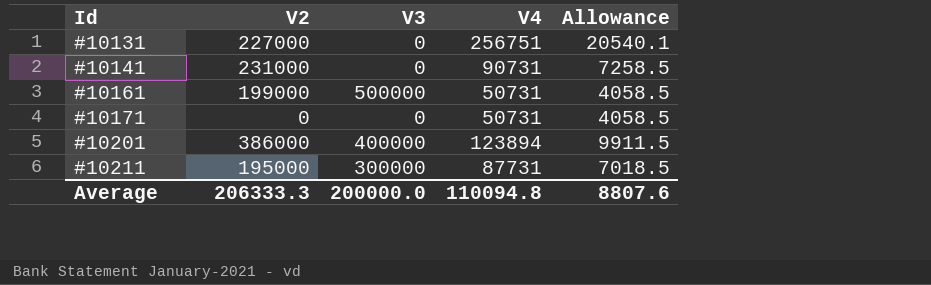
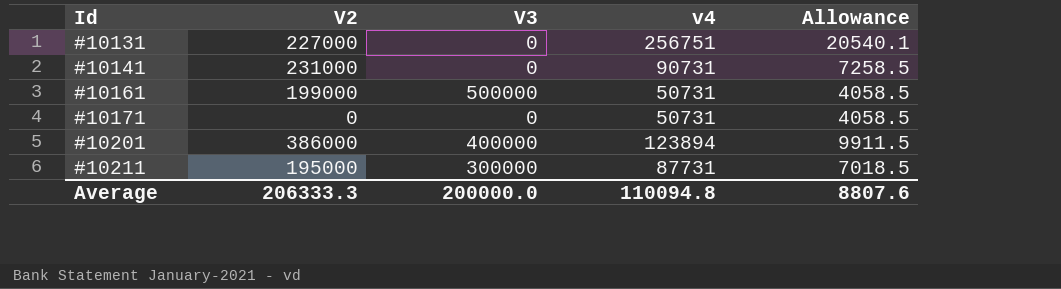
column name: V4 -> v4

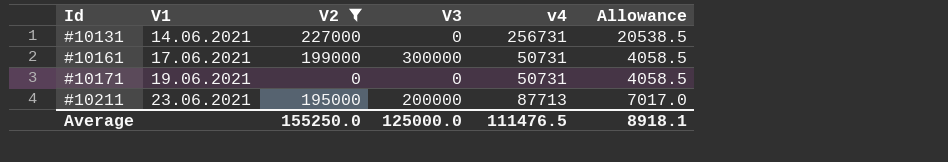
filter: none -> V2 <= 227000
column V1 | position: none -> 2
#10131 | v4: 256751 -> 256731
#10131 | Allowance: 20540.1 -> 20538.5
#10161 | V3: 500000 -> 300000
#10211 | V3: 300000 -> 200000
#10211 | v4: 87731 -> 87713
#10211 | Allowance: 7018.5 -> 7017.0
Average | V2: 206333.3 -> 155250.0
Average | V3: 200000.0 -> 125000.0
Average | v4: 110094.8 -> 111476.5
Average | Allowance: 8807.6 -> 8918.1

